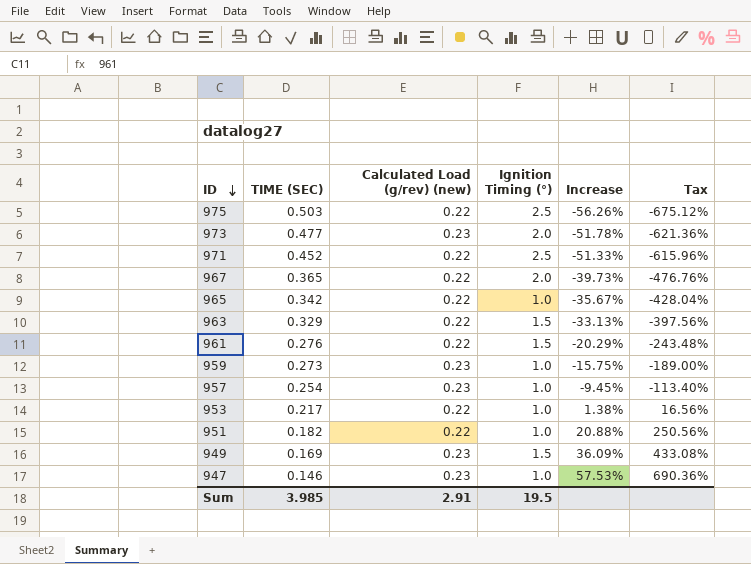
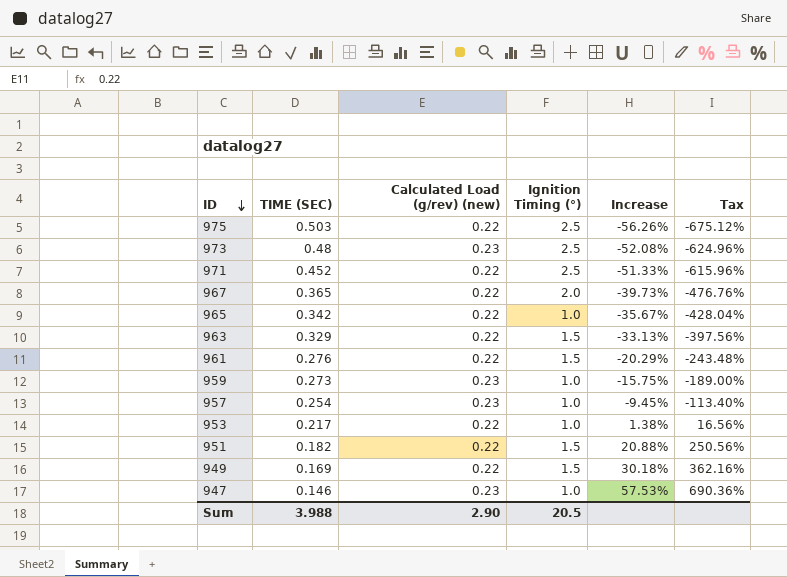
973 | TIME (SEC): 0.477 -> 0.48
973 | Ignition Timing (°): 2.0 -> 2.5
973 | Increase: -51.78% -> -52.08%
973 | Tax: -621.36% -> -624.96%
951 | Ignition Timing (°): 1.0 -> 1.5
949 | Calculated Load (g/rev) (new): 0.23 -> 0.22
949 | Increase: 36.09% -> 30.18%
949 | Tax: 433.08% -> 362.16%
Sum | TIME (SEC): 3.985 -> 3.988
Sum | Calculated Load (g/rev) (new): 2.91 -> 2.90
Sum | Ignition Timing (°): 19.5 -> 20.5

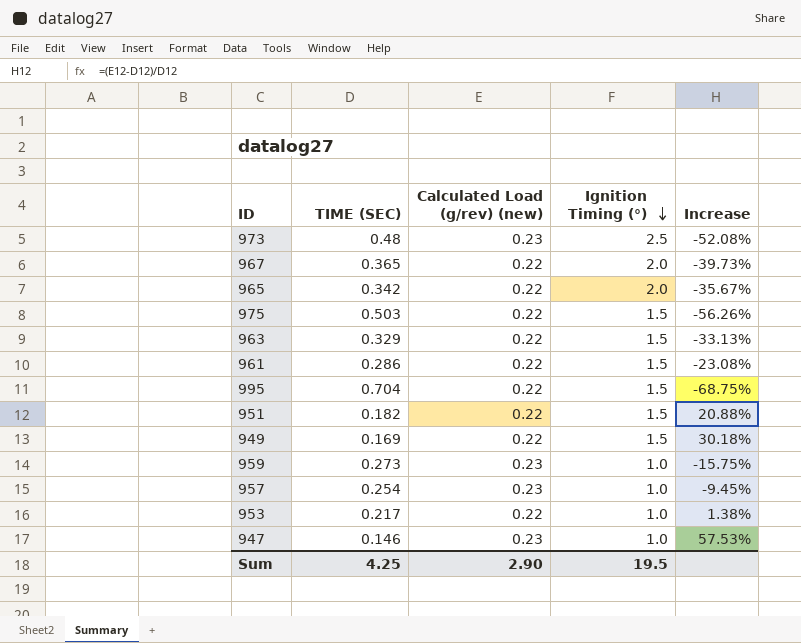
row order: ID descending -> Ignition Timing (°) descending
column Tax | formula: [Increase] * 12 -> none
row 971: 0.452 | 0.22 | 2.5 | -51.33% | -615.96% -> none
965 | Ignition Timing (°): 1.0 -> 2.0
975 | Ignition Timing (°): 2.5 -> 1.5
961 | TIME (SEC): 0.276 -> 0.286
961 | Increase: -20.29% -> -23.08%
row 995: none -> 0.704 | 0.22 | 1.5 | -68.75%
Sum | TIME (SEC): 3.988 -> 4.25
Sum | Ignition Timing (°): 20.5 -> 19.5

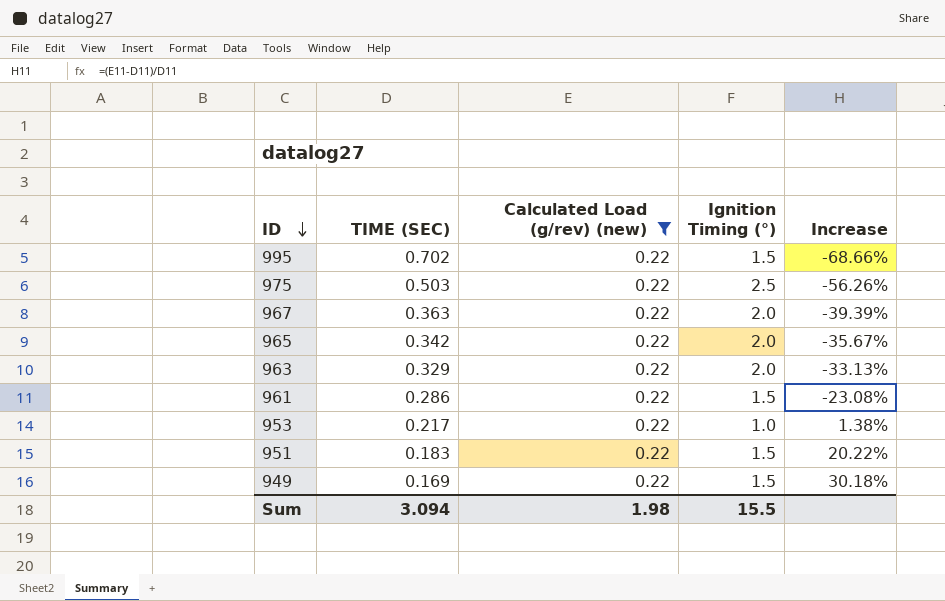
filter: none -> Calculated Load (g/rev) (new) = 0.22
row order: Ignition Timing (°) descending -> ID descending
995 | TIME (SEC): 0.704 -> 0.702
995 | Increase: -68.75% -> -68.66%
975 | Ignition Timing (°): 1.5 -> 2.5
967 | TIME (SEC): 0.365 -> 0.363
967 | Increase: -39.73% -> -39.39%
963 | Ignition Timing (°): 1.5 -> 2.0
951 | TIME (SEC): 0.182 -> 0.183
951 | Increase: 20.88% -> 20.22%
Sum | TIME (SEC): 4.25 -> 3.094
Sum | Calculated Load (g/rev) (new): 2.90 -> 1.98
Sum | Ignition Timing (°): 19.5 -> 15.5

